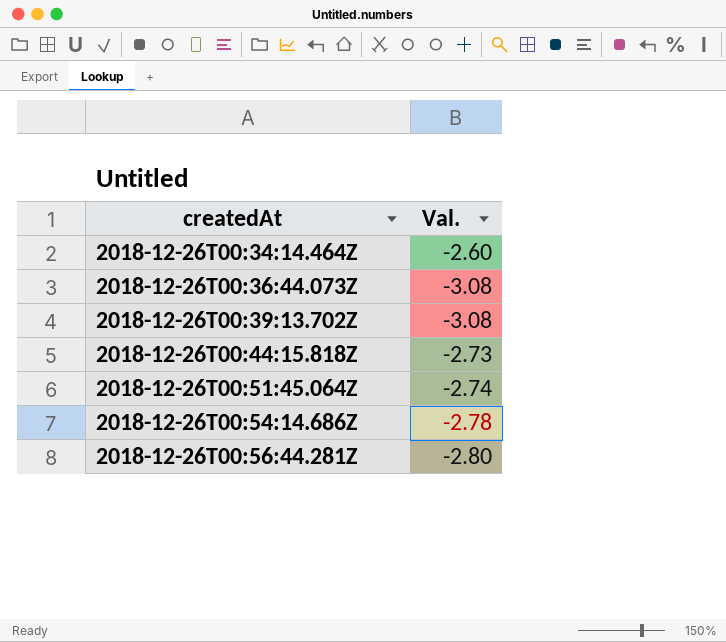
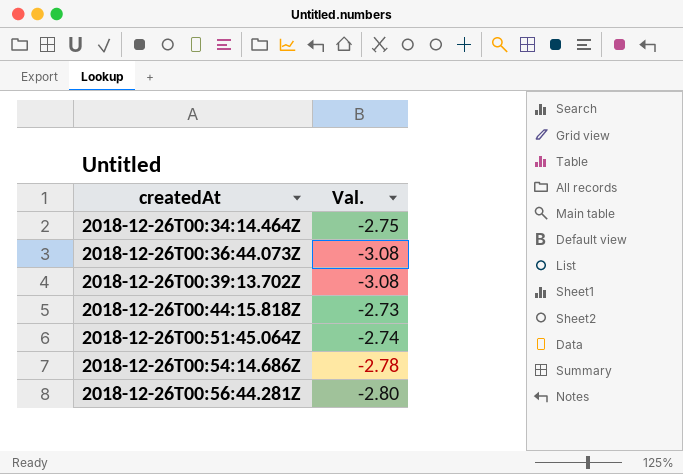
2018-12-26T00:34:14.464Z | Val.: -2.60 -> -2.75

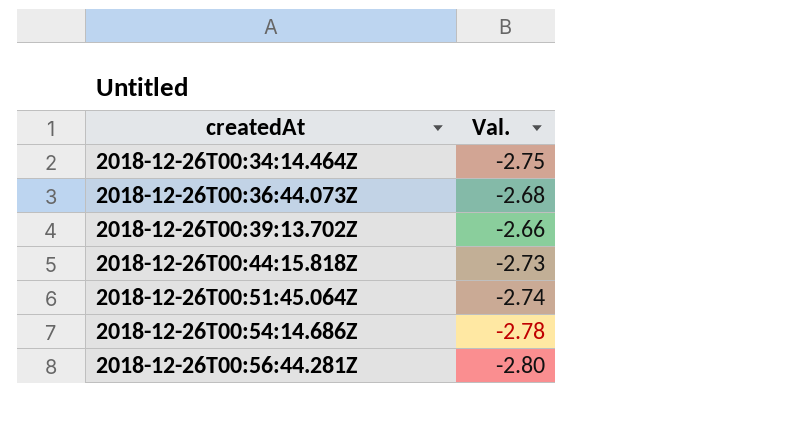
2018-12-26T00:36:44.073Z | Val.: -3.08 -> -2.68
2018-12-26T00:39:13.702Z | Val.: -3.08 -> -2.66

